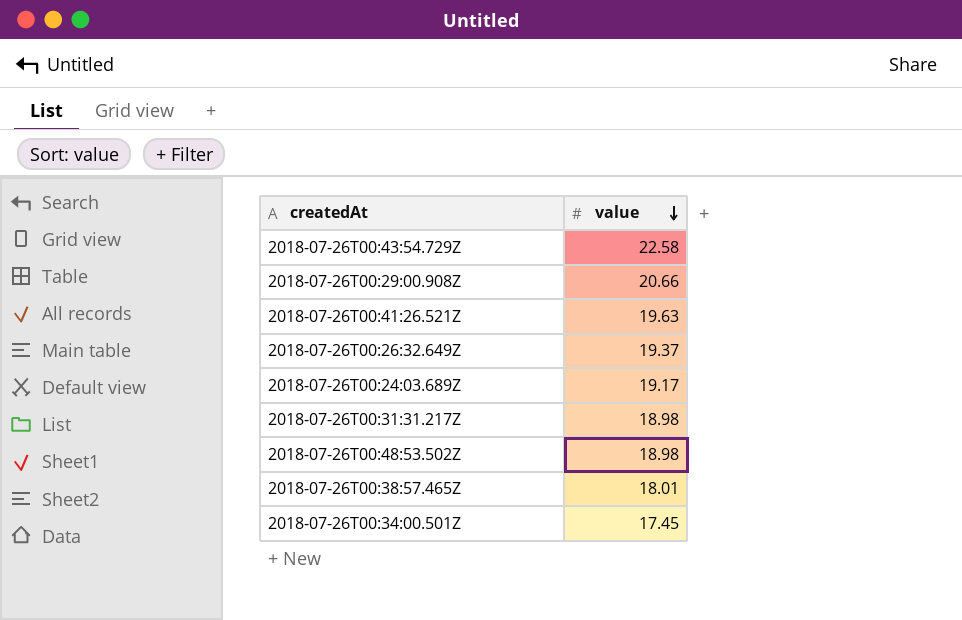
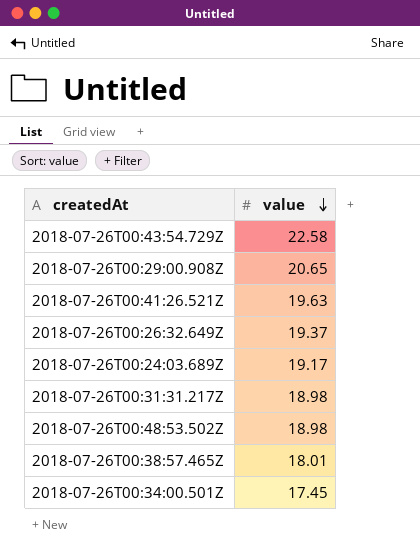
2018-07-26T00:29:00.908Z | value: 20.66 -> 20.65

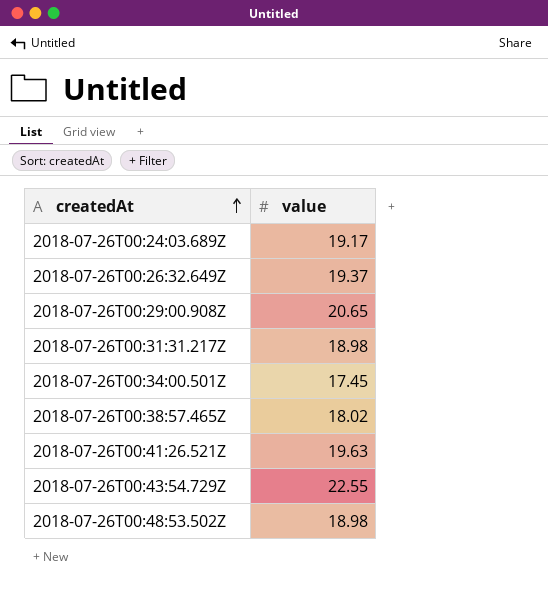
row order: value descending -> createdAt ascending
2018-07-26T00:38:57.465Z | value: 18.01 -> 18.02
2018-07-26T00:43:54.729Z | value: 22.58 -> 22.55

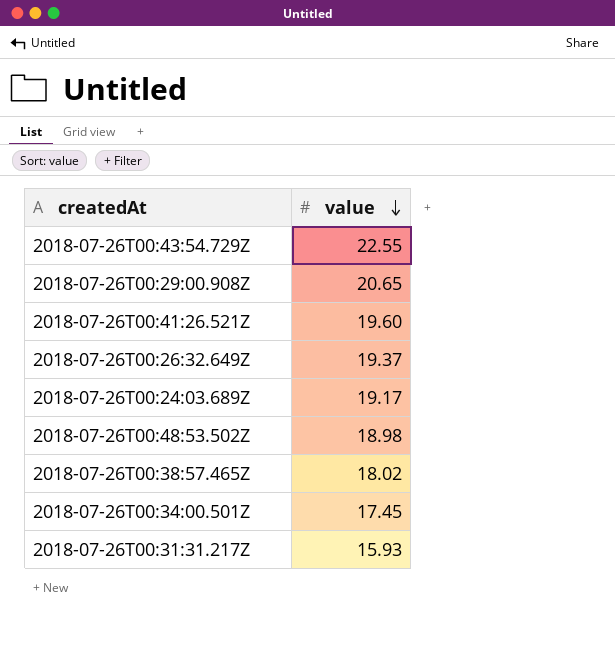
row order: createdAt ascending -> value descending
2018-07-26T00:41:26.521Z | value: 19.63 -> 19.60
2018-07-26T00:31:31.217Z | value: 18.98 -> 15.93

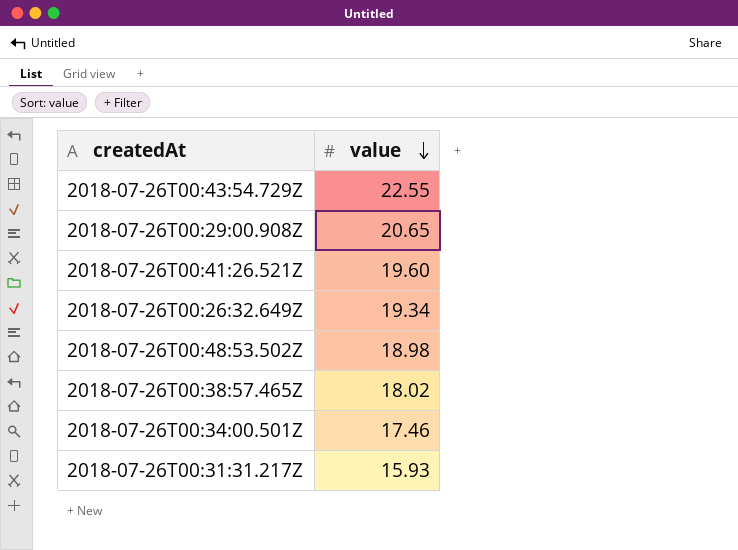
row 2018-07-26T00:24:03.689Z: 19.17 -> none
2018-07-26T00:26:32.649Z | value: 19.37 -> 19.34
2018-07-26T00:34:00.501Z | value: 17.45 -> 17.46

